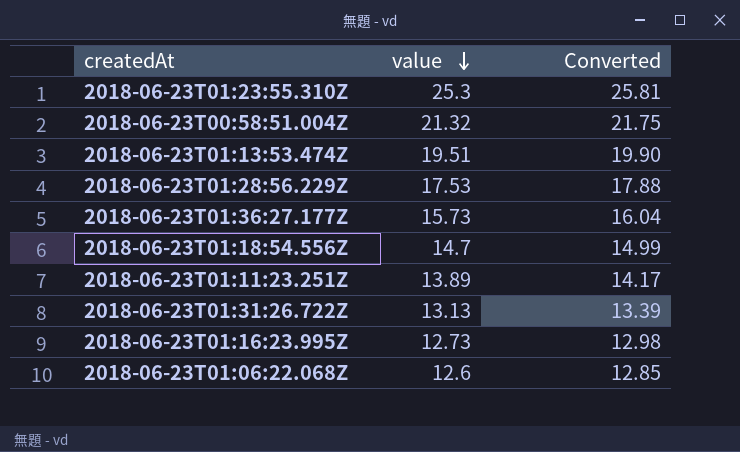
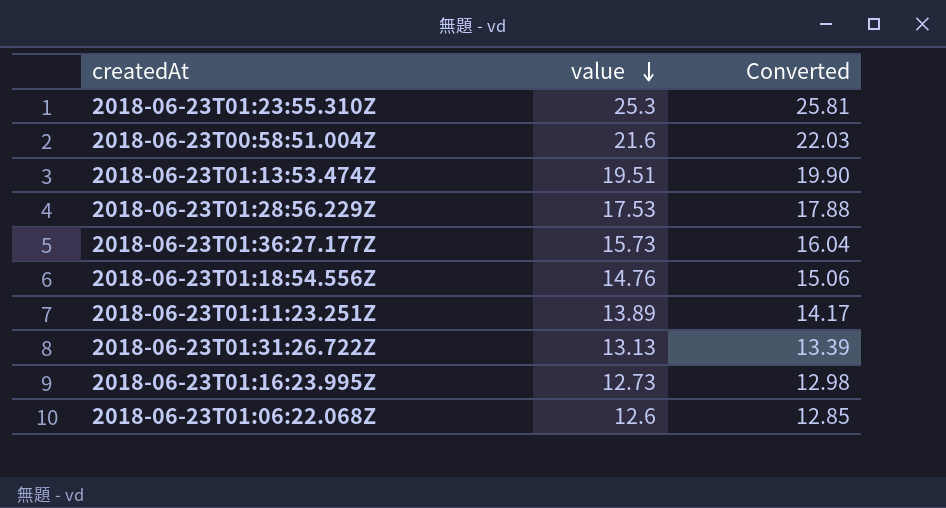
2018-06-23T00:58:51.004Z | value: 21.32 -> 21.6
2018-06-23T00:58:51.004Z | Converted: 21.75 -> 22.03
2018-06-23T01:18:54.556Z | value: 14.7 -> 14.76
2018-06-23T01:18:54.556Z | Converted: 14.99 -> 15.06

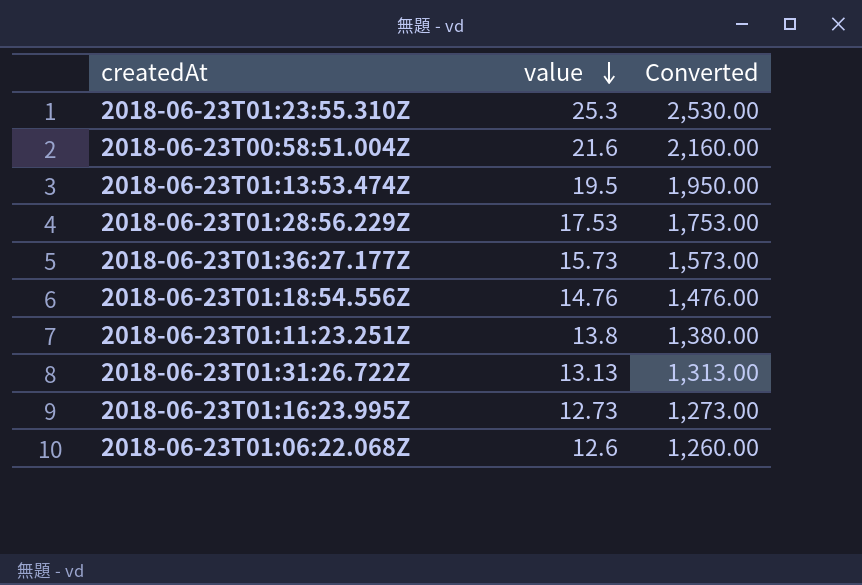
column Converted | formula: [value] * 1.02 -> [value] * 100
2018-06-23T01:13:53.474Z | value: 19.51 -> 19.5
2018-06-23T01:11:23.251Z | value: 13.89 -> 13.8

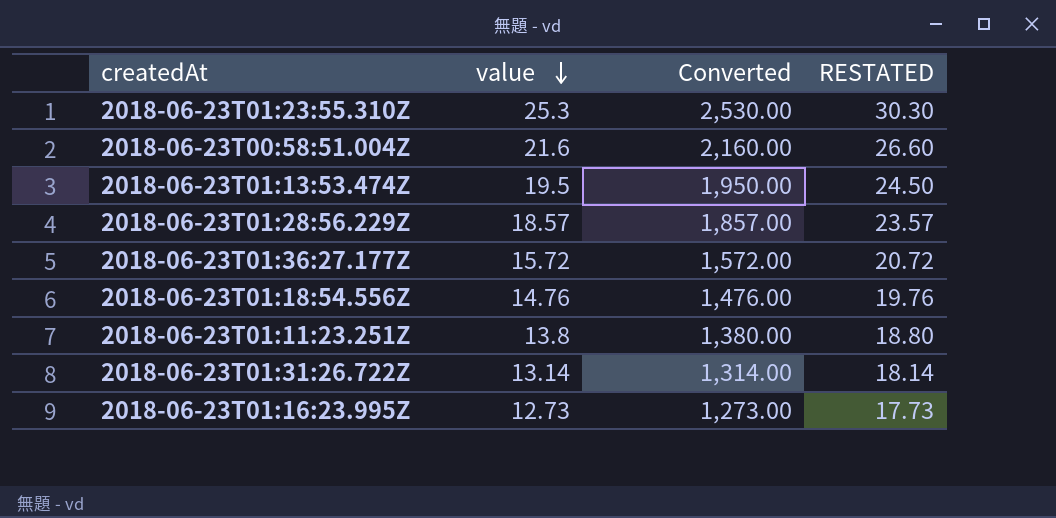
column RESTATED | formula: none -> [value] + 5
row 2018-06-23T01:06:22.068Z: 12.6 | 1,260.00 -> none
2018-06-23T01:28:56.229Z | value: 17.53 -> 18.57
2018-06-23T01:28:56.229Z | Converted: 1,753.00 -> 1,857.00
2018-06-23T01:36:27.177Z | value: 15.73 -> 15.72
2018-06-23T01:36:27.177Z | Converted: 1,573.00 -> 1,572.00
2018-06-23T01:31:26.722Z | value: 13.13 -> 13.14
2018-06-23T01:31:26.722Z | Converted: 1,313.00 -> 1,314.00

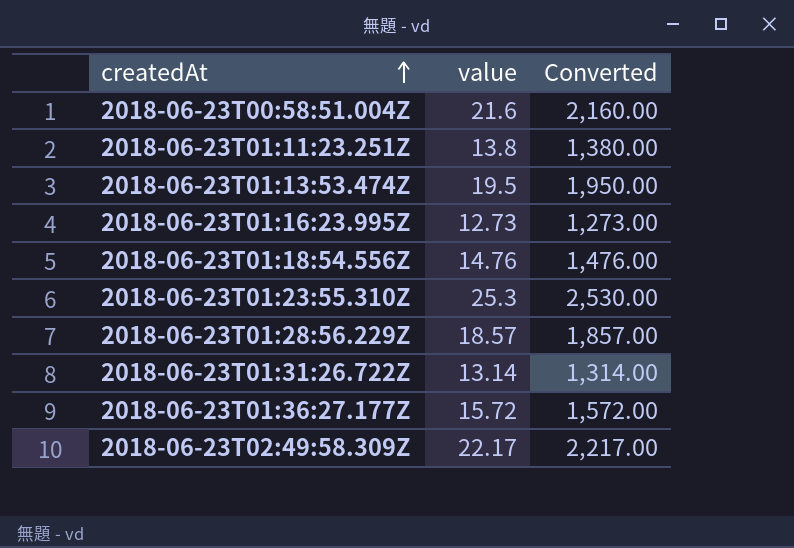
row order: value descending -> createdAt ascending
column RESTATED | formula: [value] + 5 -> none
row 2018-06-23T02:49:58.309Z: none -> 22.17 | 2,217.00

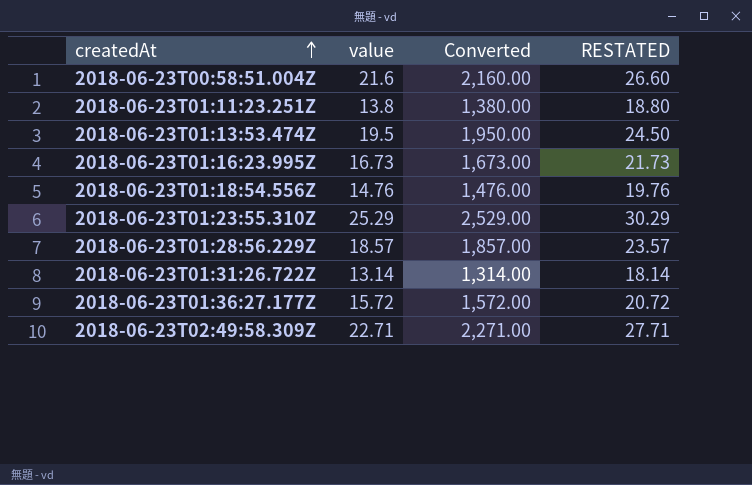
column RESTATED | formula: none -> [value] + 5
2018-06-23T01:16:23.995Z | value: 12.73 -> 16.73
2018-06-23T01:16:23.995Z | Converted: 1,273.00 -> 1,673.00
2018-06-23T01:23:55.310Z | value: 25.3 -> 25.29
2018-06-23T01:23:55.310Z | Converted: 2,530.00 -> 2,529.00
2018-06-23T02:49:58.309Z | value: 22.17 -> 22.71
2018-06-23T02:49:58.309Z | Converted: 2,217.00 -> 2,271.00

